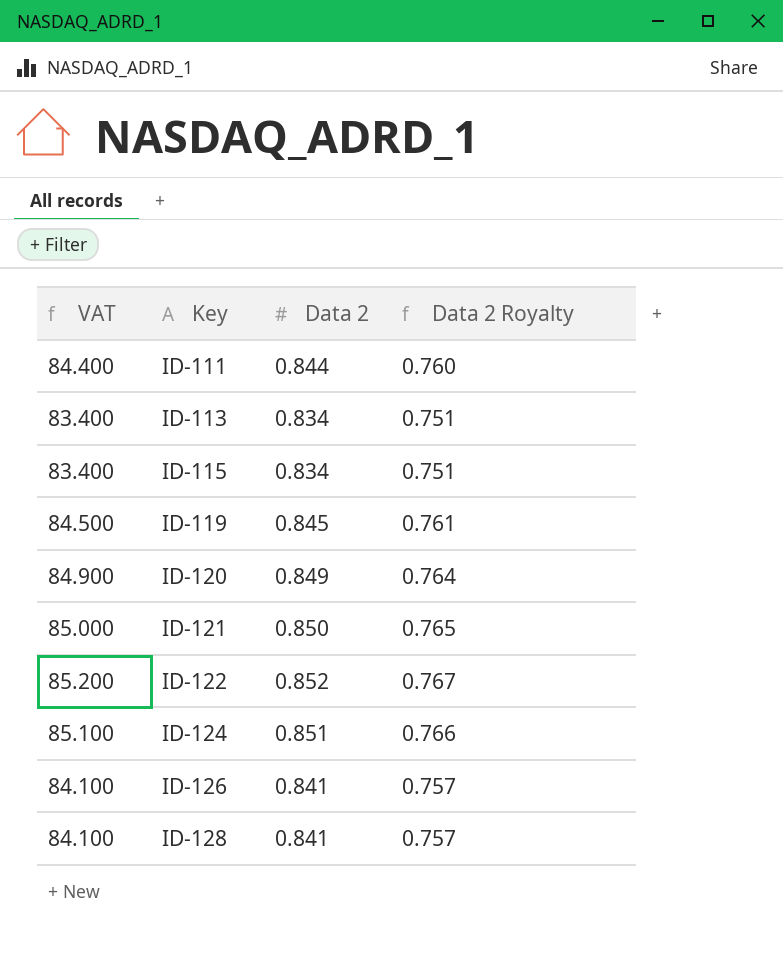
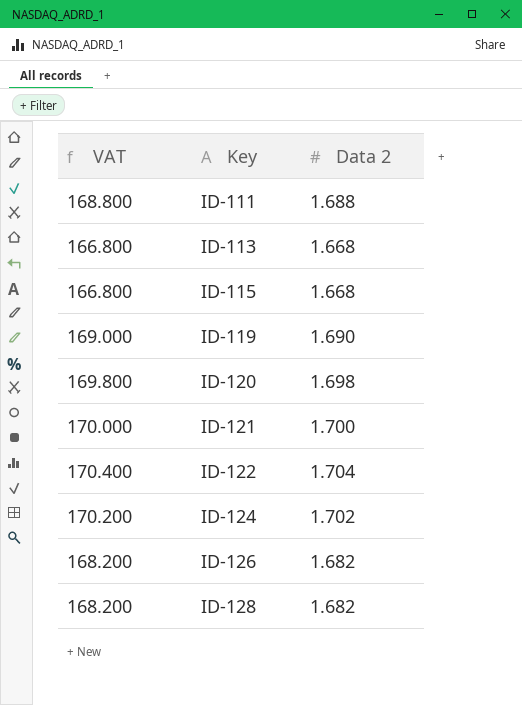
column Data 2 Royalty | formula: [Data 2] * 0.9 -> none
ID-111 | VAT: 84.400 -> 168.800
ID-111 | Data 2: 0.844 -> 1.688
ID-113 | VAT: 83.400 -> 166.800
ID-113 | Data 2: 0.834 -> 1.668
ID-115 | VAT: 83.400 -> 166.800
ID-115 | Data 2: 0.834 -> 1.668
ID-119 | VAT: 84.500 -> 169.000
ID-119 | Data 2: 0.845 -> 1.690
ID-120 | VAT: 84.900 -> 169.800
ID-120 | Data 2: 0.849 -> 1.698
ID-121 | VAT: 85.000 -> 170.000
ID-121 | Data 2: 0.850 -> 1.700
ID-122 | VAT: 85.200 -> 170.400
ID-122 | Data 2: 0.852 -> 1.704
ID-124 | VAT: 85.100 -> 170.200
ID-124 | Data 2: 0.851 -> 1.702
ID-126 | VAT: 84.100 -> 168.200
ID-126 | Data 2: 0.841 -> 1.682
ID-128 | VAT: 84.100 -> 168.200
ID-128 | Data 2: 0.841 -> 1.682

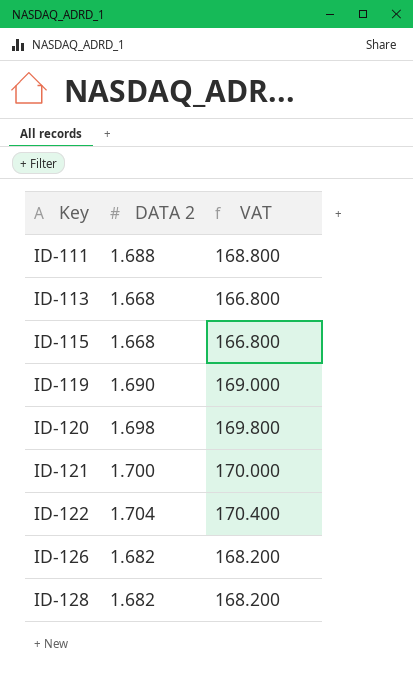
column name: Data 2 -> DATA 2
column VAT | position: 1 -> 3
row ID-124: 170.200 | 1.702 -> none

